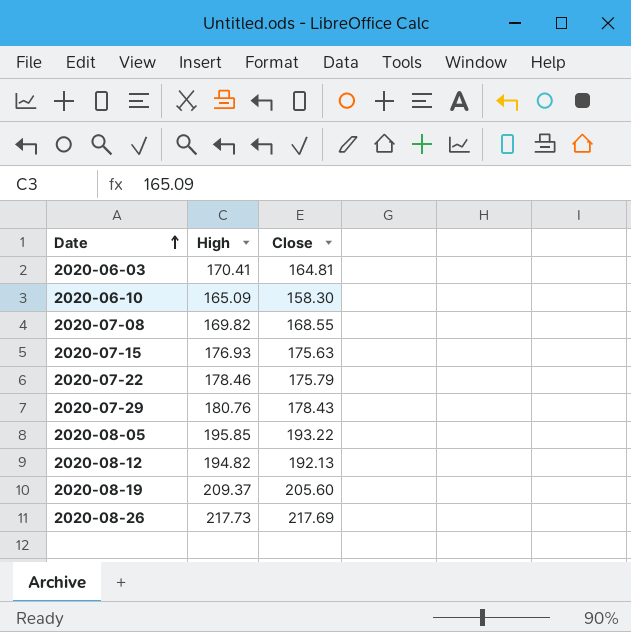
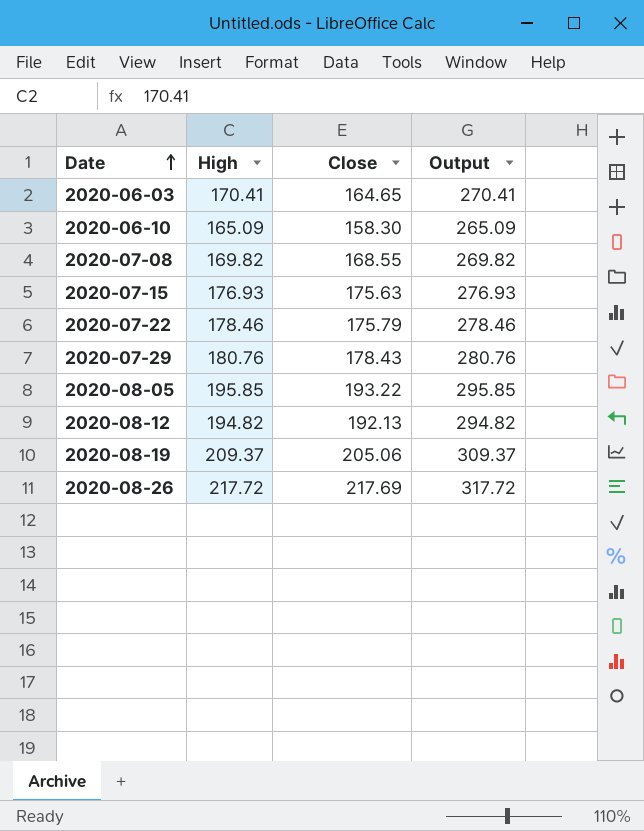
column Output | formula: none -> [High] + 100
2020-06-03 | Close: 164.81 -> 164.65
2020-08-19 | Close: 205.60 -> 205.06
2020-08-26 | High: 217.73 -> 217.72

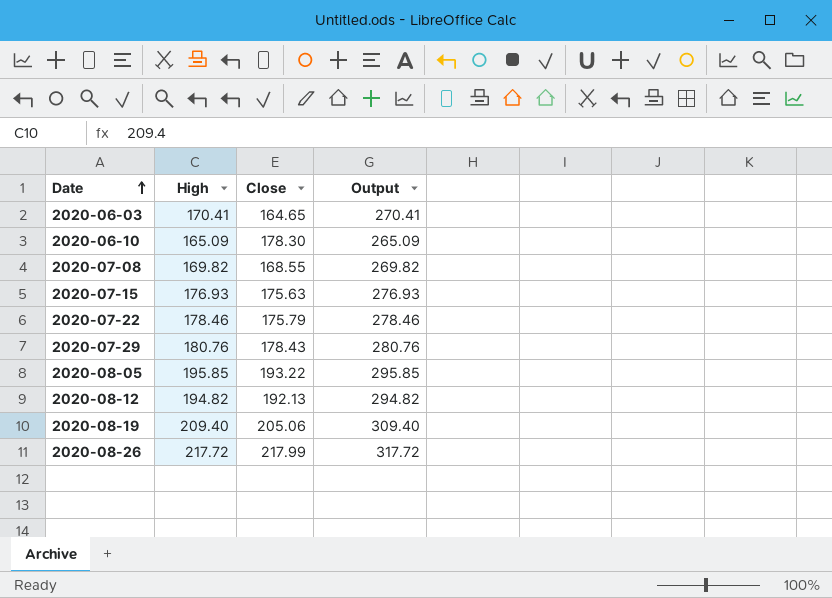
2020-06-10 | Close: 158.30 -> 178.30
2020-08-19 | High: 209.37 -> 209.40
2020-08-19 | Output: 309.37 -> 309.40
2020-08-26 | Close: 217.69 -> 217.99

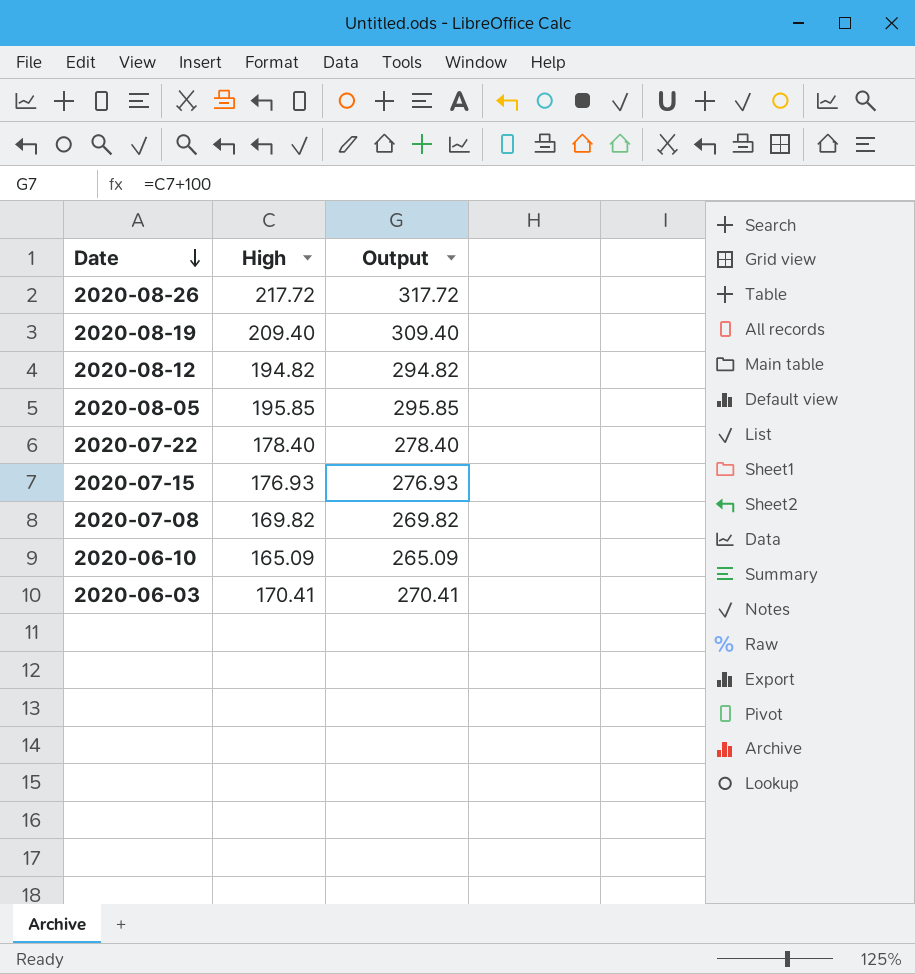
row order: Date ascending -> Date descending
column Close | position: 3 -> none
row 2020-07-29: 180.76 | 178.43 | 280.76 -> none
2020-07-22 | High: 178.46 -> 178.40
2020-07-22 | Output: 278.46 -> 278.40

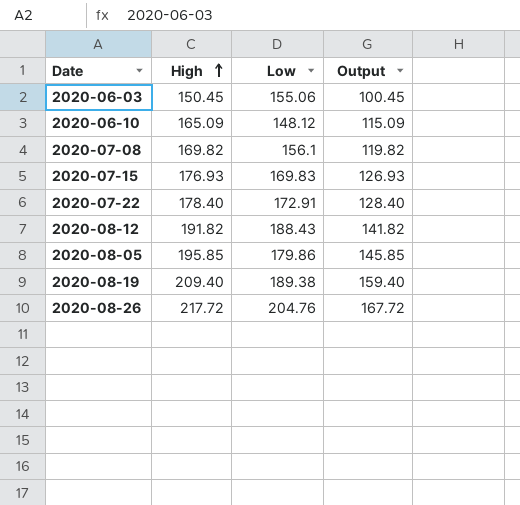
row order: Date descending -> High ascending
column Low | position: none -> 3
column Output | formula: [High] + 100 -> [High] - 50
2020-06-03 | High: 170.41 -> 150.45
2020-08-12 | High: 194.82 -> 191.82

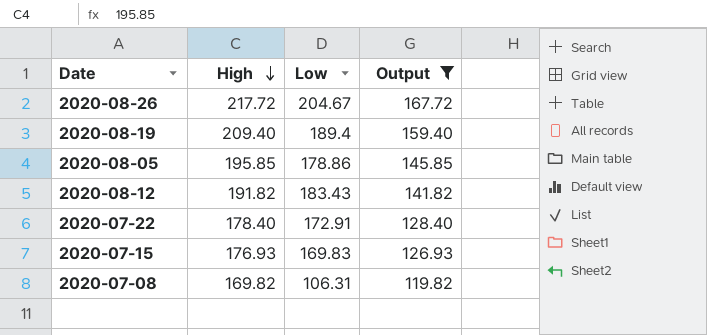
filter: none -> Output >= 119.82
row order: High ascending -> High descending
2020-08-26 | Low: 204.76 -> 204.67
2020-08-19 | Low: 189.38 -> 189.4
2020-08-05 | Low: 179.86 -> 178.86
2020-08-12 | Low: 188.43 -> 183.43
2020-07-08 | Low: 156.1 -> 106.31

